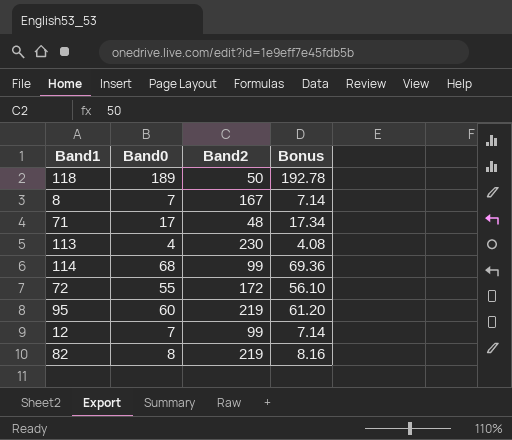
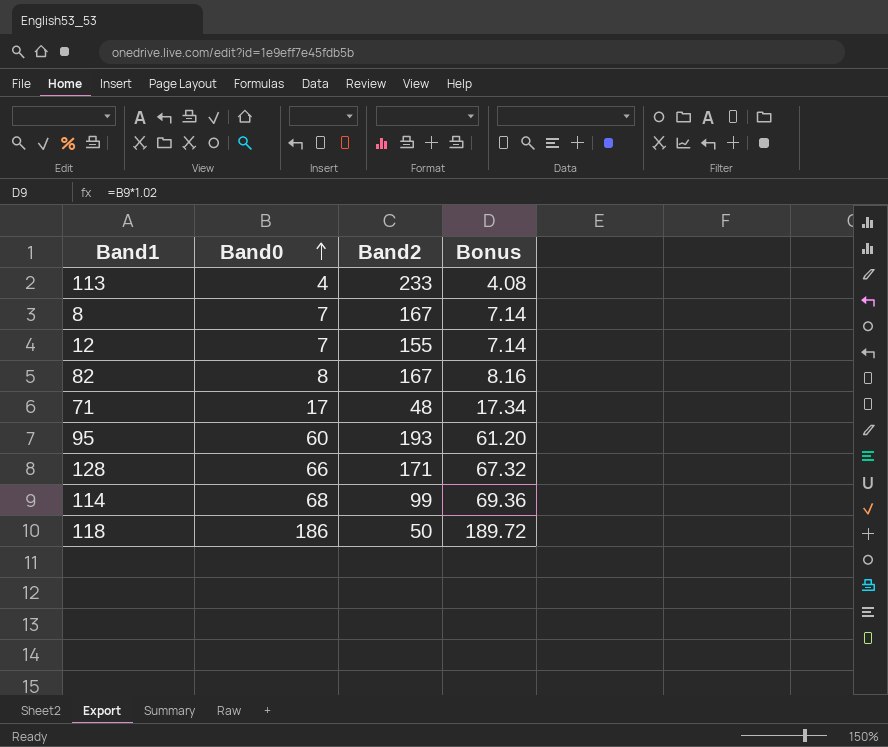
row order: none -> Band0 ascending
row 72: 55 | 172 | 56.10 -> none
113 | Band2: 230 -> 233
12 | Band2: 99 -> 155
82 | Band2: 219 -> 167
95 | Band2: 219 -> 193
row 128: none -> 66 | 171 | 67.32
118 | Band0: 189 -> 186
118 | Bonus: 192.78 -> 189.72

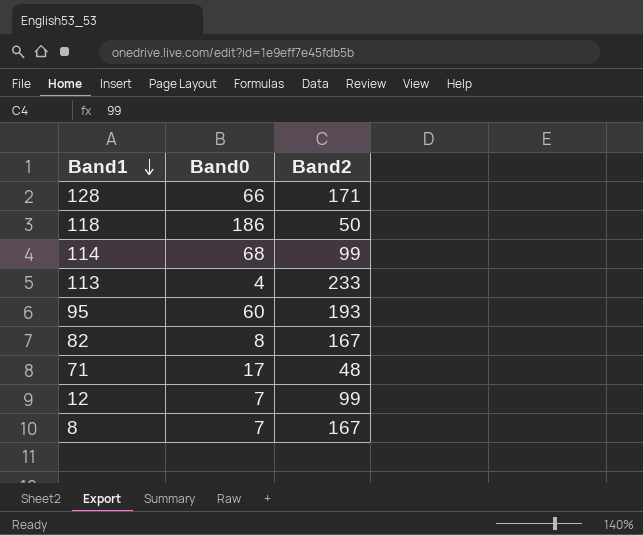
row order: Band0 ascending -> Band1 descending
column Bonus | formula: [Band0] * 1.02 -> none
12 | Band2: 155 -> 99

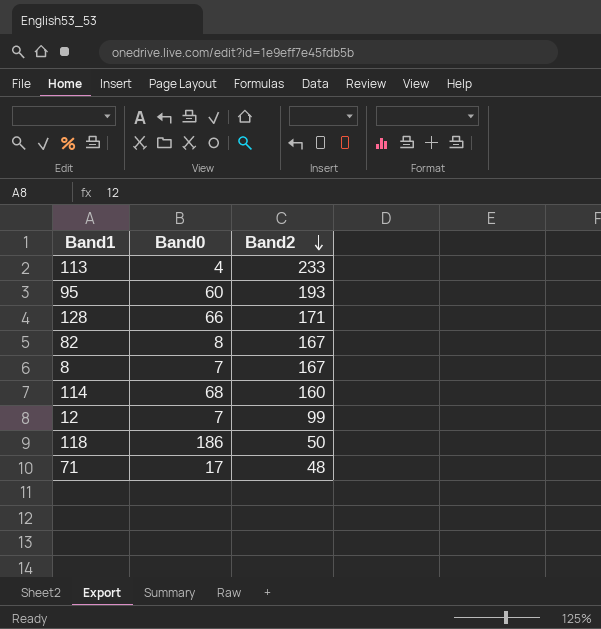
row order: Band1 descending -> Band2 descending
114 | Band2: 99 -> 160

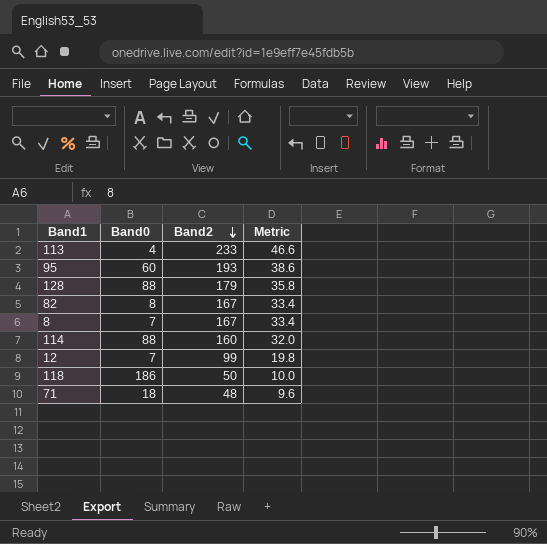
column Metric | formula: none -> [Band2] * 0.2
128 | Band0: 66 -> 88
128 | Band2: 171 -> 179
114 | Band0: 68 -> 88
71 | Band0: 17 -> 18

